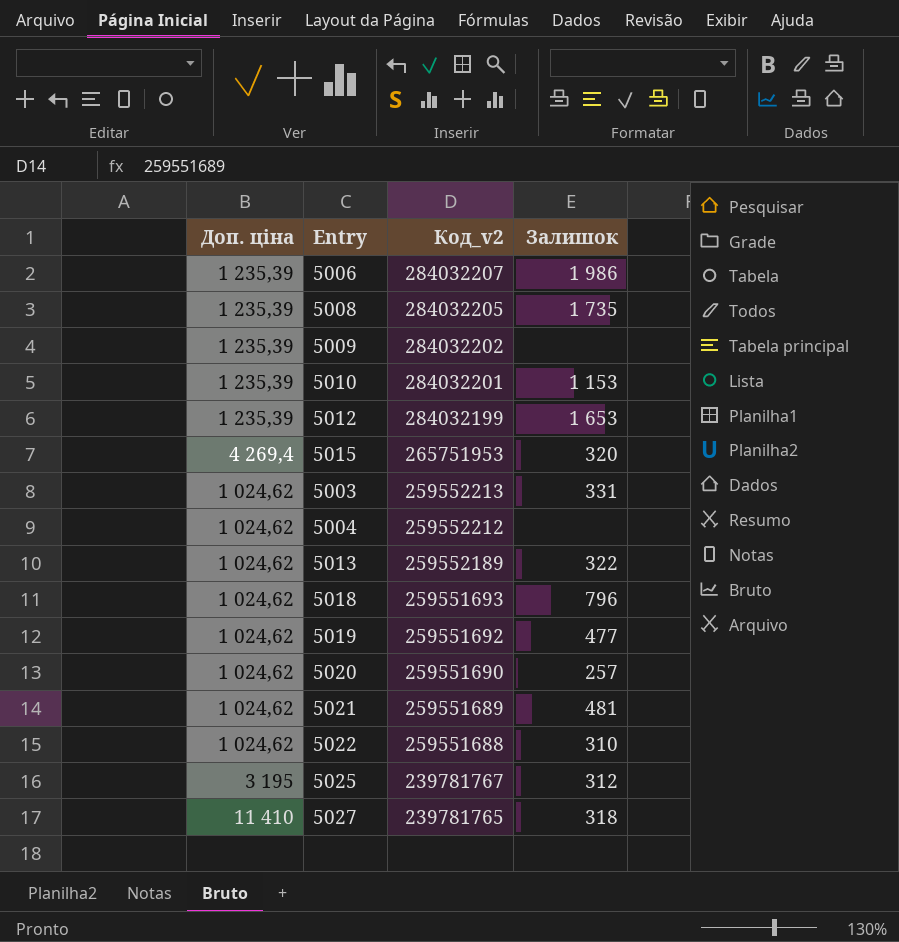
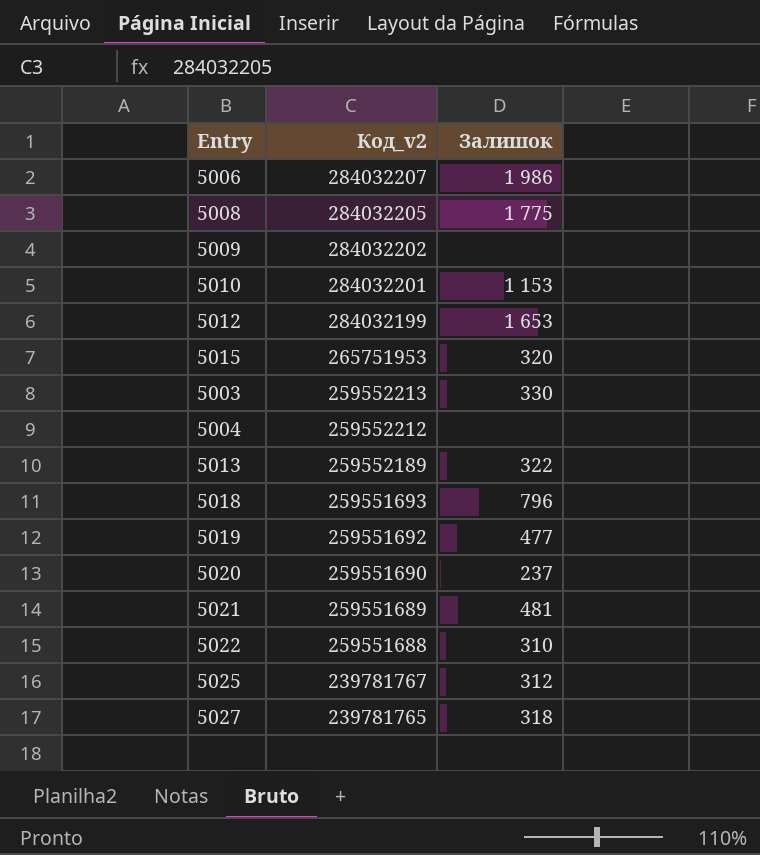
column Доп. ціна | position: 1 -> none
5008 | Залишок: 1 735 -> 1 775
5003 | Залишок: 331 -> 330
5020 | Залишок: 257 -> 237

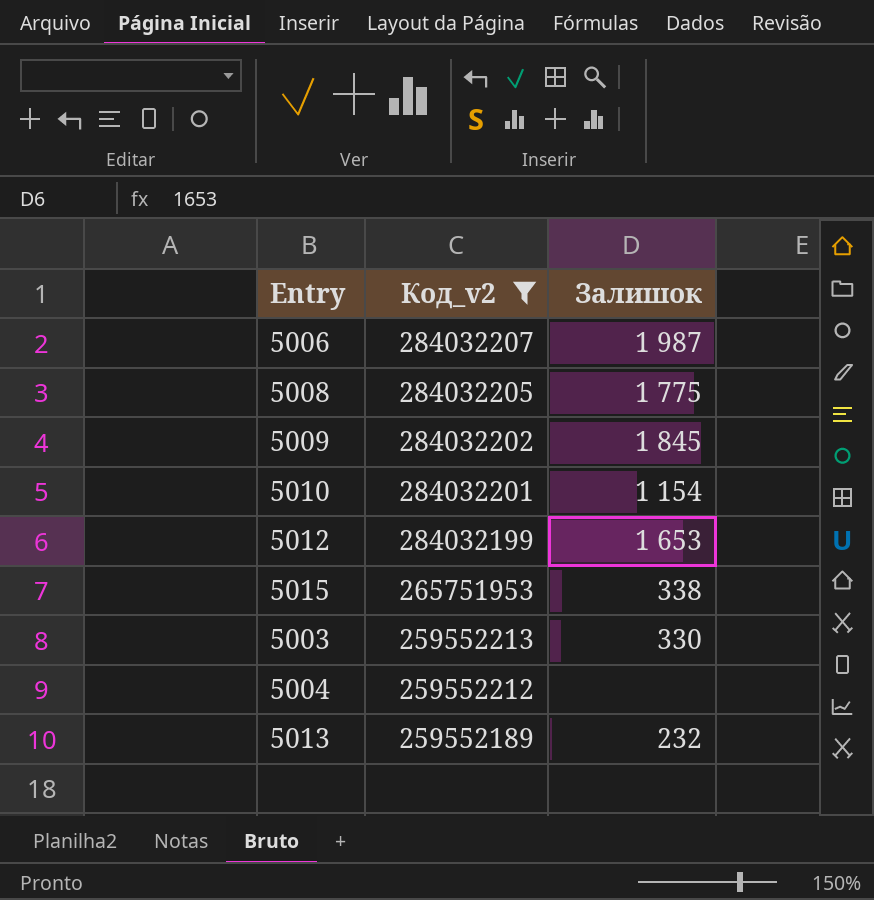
filter: none -> Код_v2 >= 259552189
5006 | Залишок: 1 986 -> 1 987
5009 | Залишок: none -> 1 845
5010 | Залишок: 1 153 -> 1 154
5015 | Залишок: 320 -> 338
5013 | Залишок: 322 -> 232

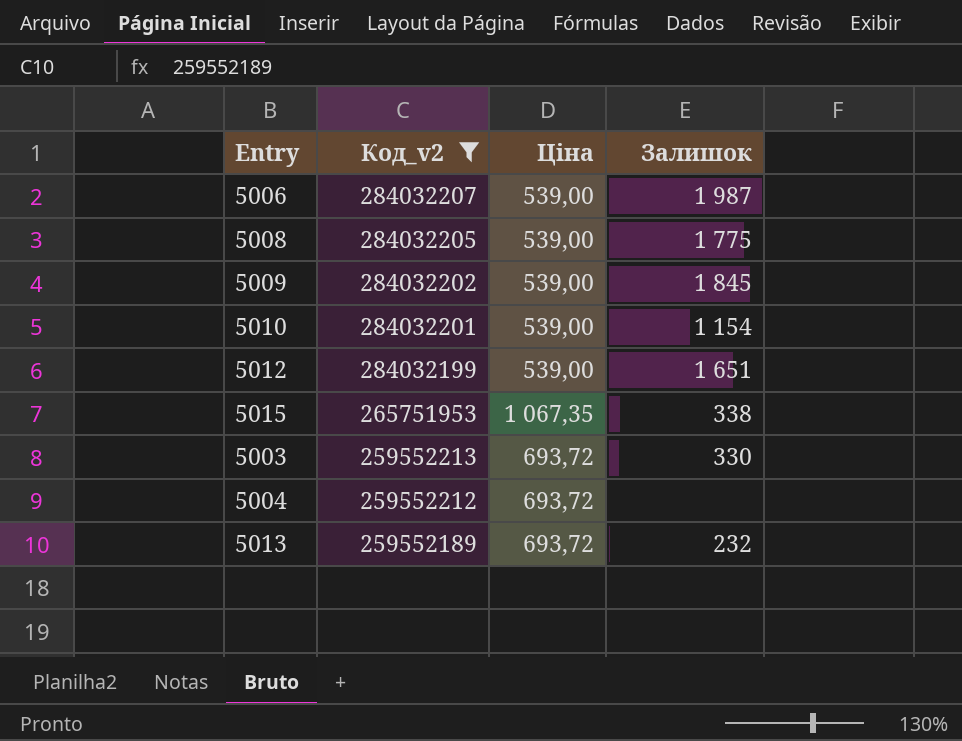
column Ціна | position: none -> 3
5012 | Залишок: 1 653 -> 1 651

